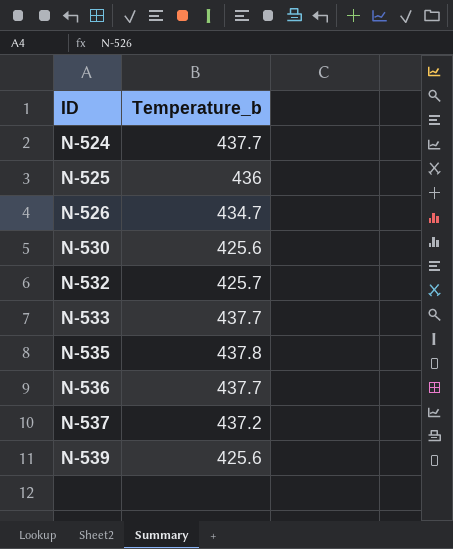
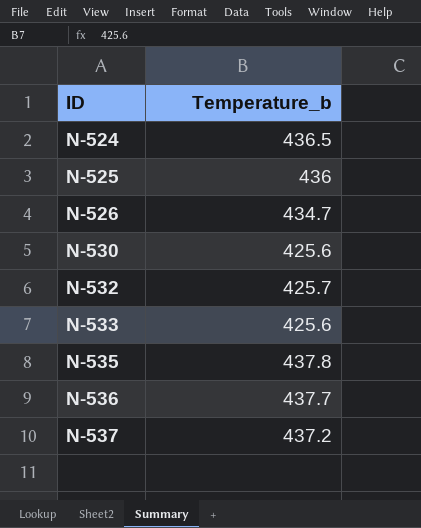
row N-539: 425.6 -> none
N-524 | Temperature_b: 437.7 -> 436.5
N-533 | Temperature_b: 437.7 -> 425.6

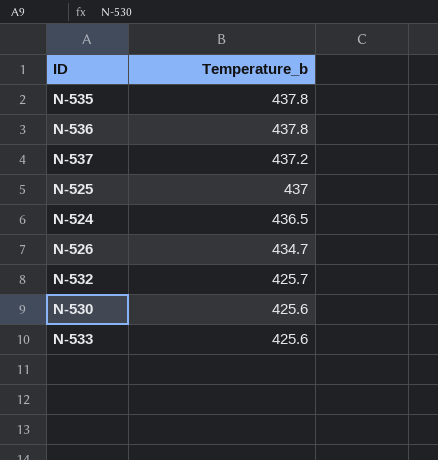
row order: ID ascending -> Temperature_b descending
N-536 | Temperature_b: 437.7 -> 437.8
N-525 | Temperature_b: 436 -> 437

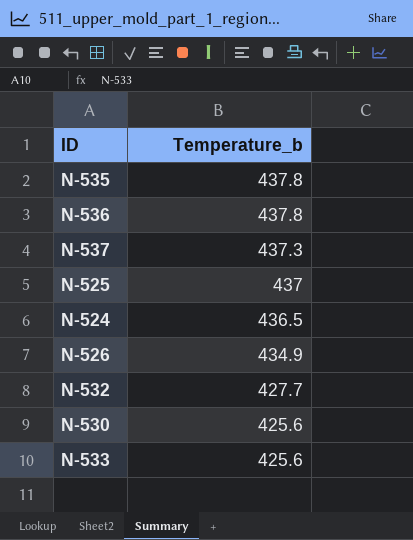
N-537 | Temperature_b: 437.2 -> 437.3
N-526 | Temperature_b: 434.7 -> 434.9
N-532 | Temperature_b: 425.7 -> 427.7

